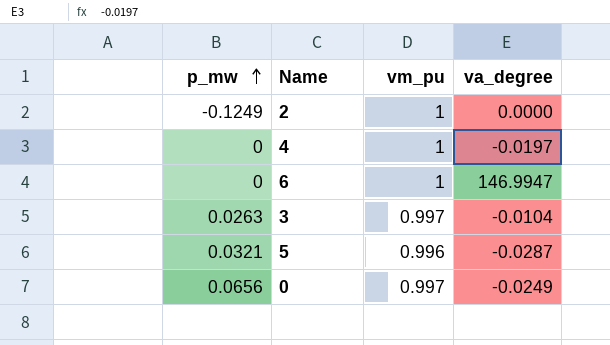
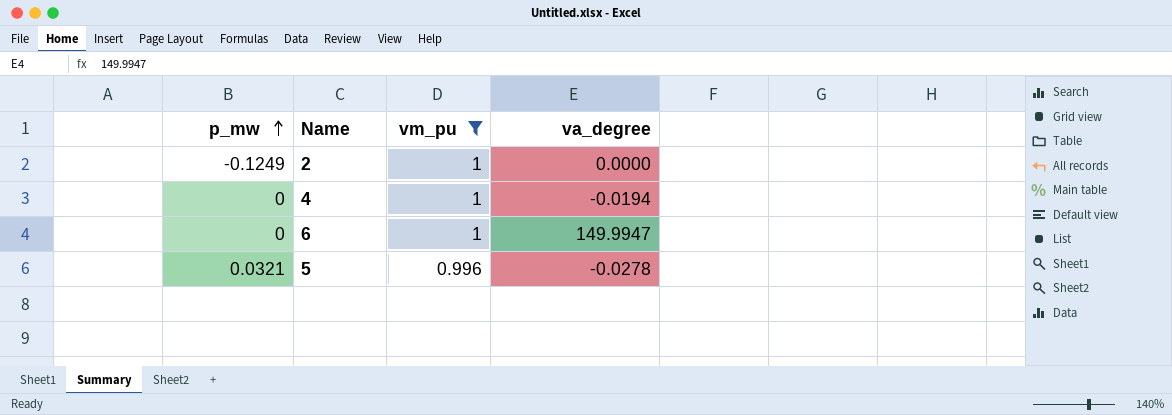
filter: none -> vm_pu != 0.997
4 | va_degree: -0.0197 -> -0.0194
6 | va_degree: 146.9947 -> 149.9947
5 | va_degree: -0.0287 -> -0.0278

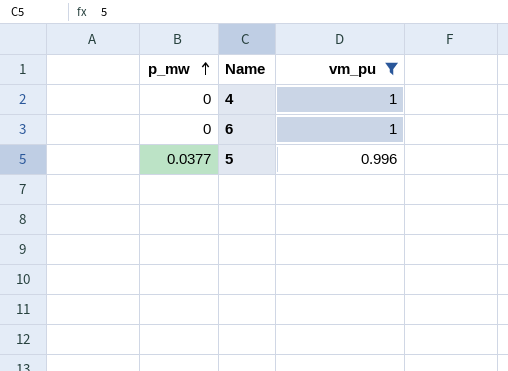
column va_degree | position: 4 -> none
row 2: -0.1249 | 1 | 0.0000 -> none
5 | p_mw: 0.0321 -> 0.0377

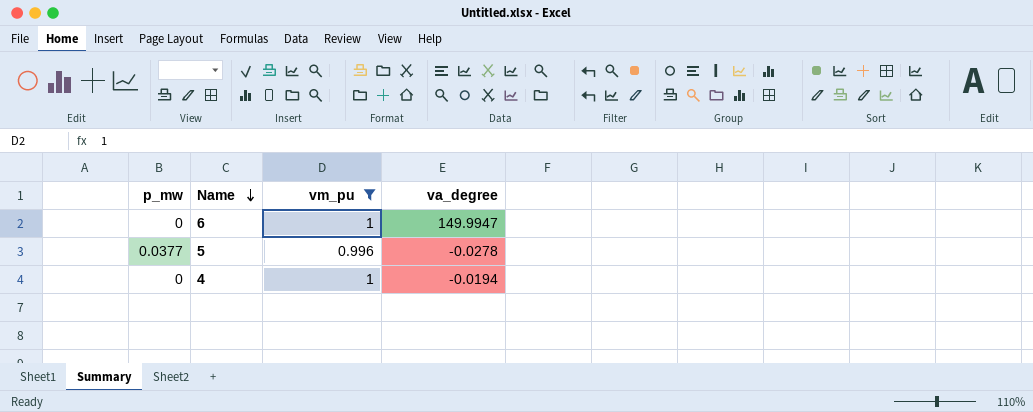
row order: p_mw ascending -> Name descending
column va_degree | position: none -> 4

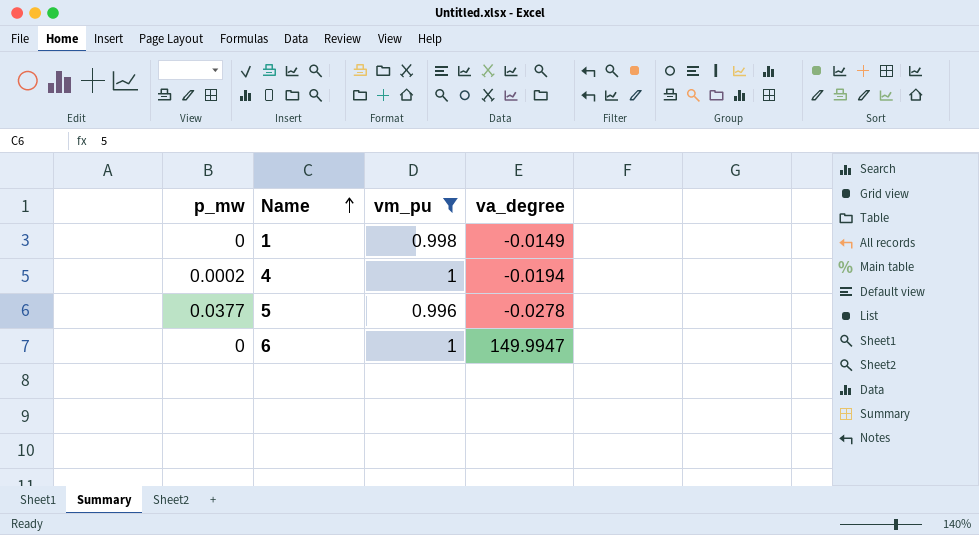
row order: Name descending -> Name ascending
row 1: none -> 0 | 0.998 | -0.0149
4 | p_mw: 0 -> 0.0002

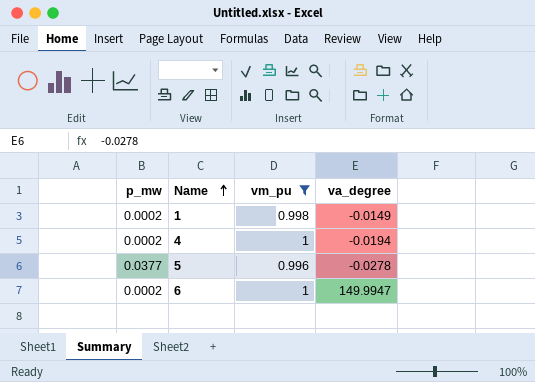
1 | p_mw: 0 -> 0.0002
6 | p_mw: 0 -> 0.0002

